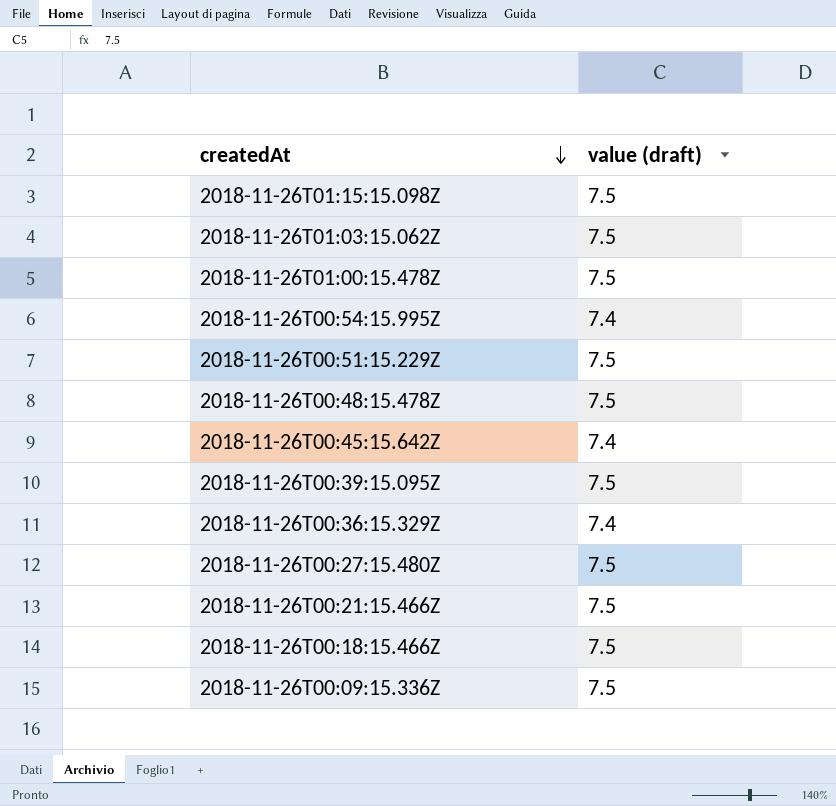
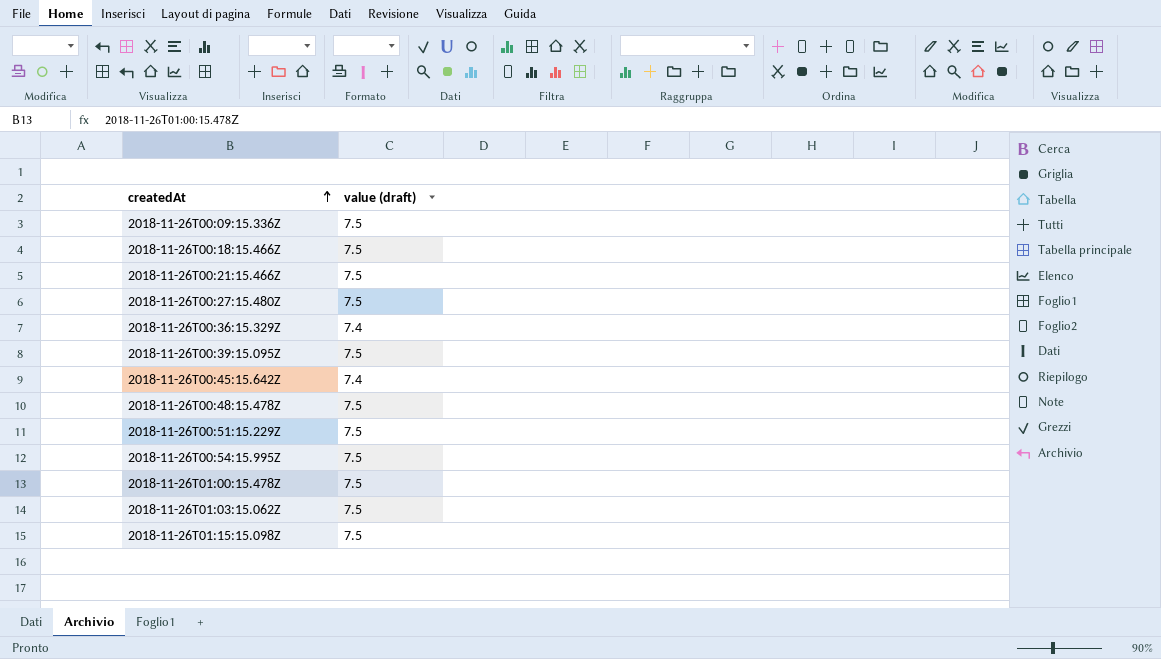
row order: createdAt descending -> createdAt ascending
2018-11-26T00:54:15.995Z | value (draft): 7.4 -> 7.5

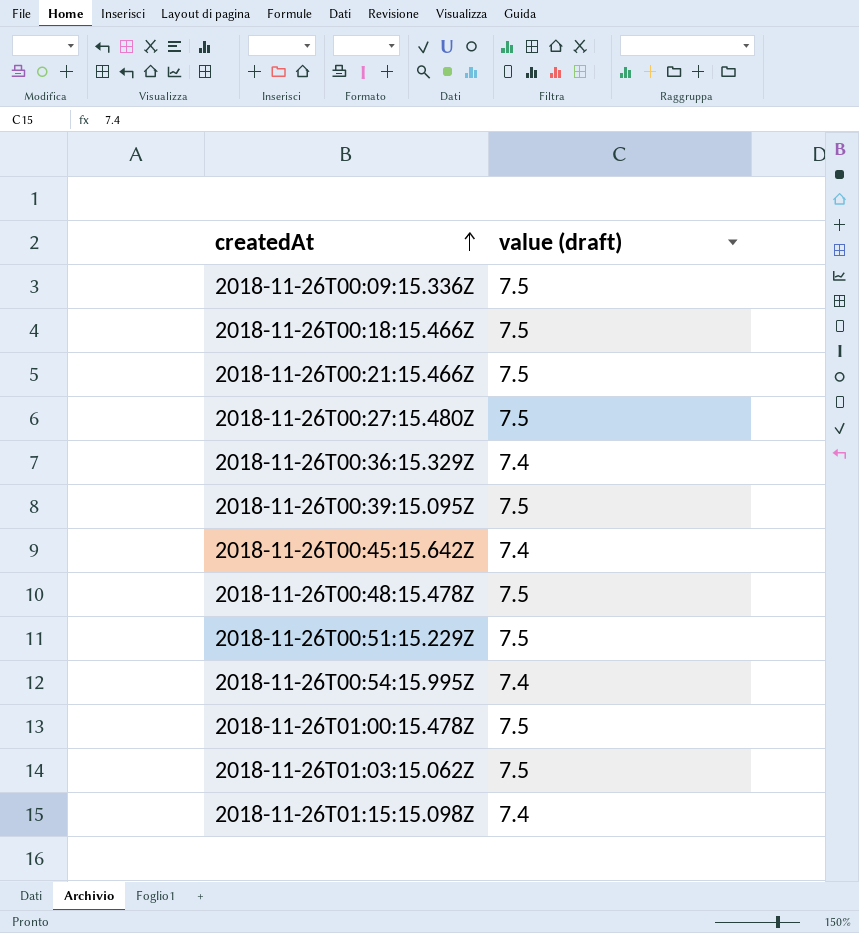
2018-11-26T00:54:15.995Z | value (draft): 7.5 -> 7.4
2018-11-26T01:15:15.098Z | value (draft): 7.5 -> 7.4

